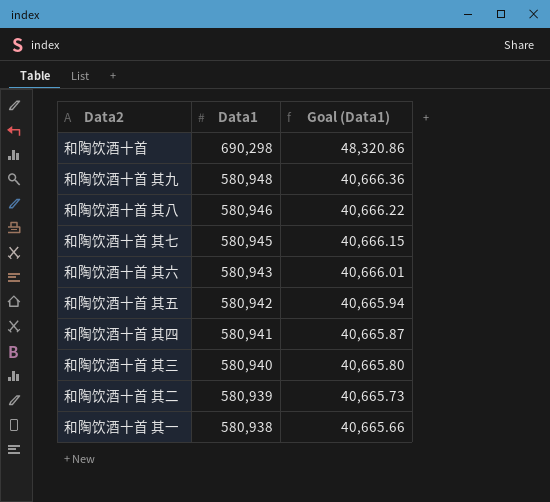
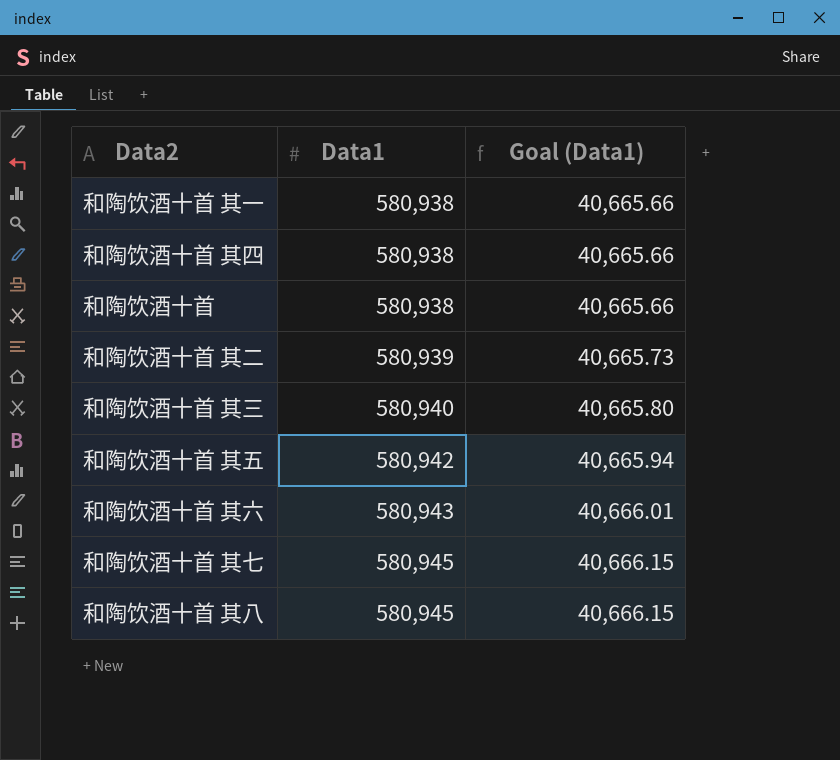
row order: Data1 descending -> Data1 ascending
row 和陶饮酒十首 其九: 580,948 | 40,666.36 -> none
和陶饮酒十首 其四 | Data1: 580,941 -> 580,938
和陶饮酒十首 其四 | Goal (Data1): 40,665.87 -> 40,665.66
和陶饮酒十首 | Data1: 690,298 -> 580,938
和陶饮酒十首 | Goal (Data1): 48,320.86 -> 40,665.66
和陶饮酒十首 其八 | Data1: 580,946 -> 580,945
和陶饮酒十首 其八 | Goal (Data1): 40,666.22 -> 40,666.15

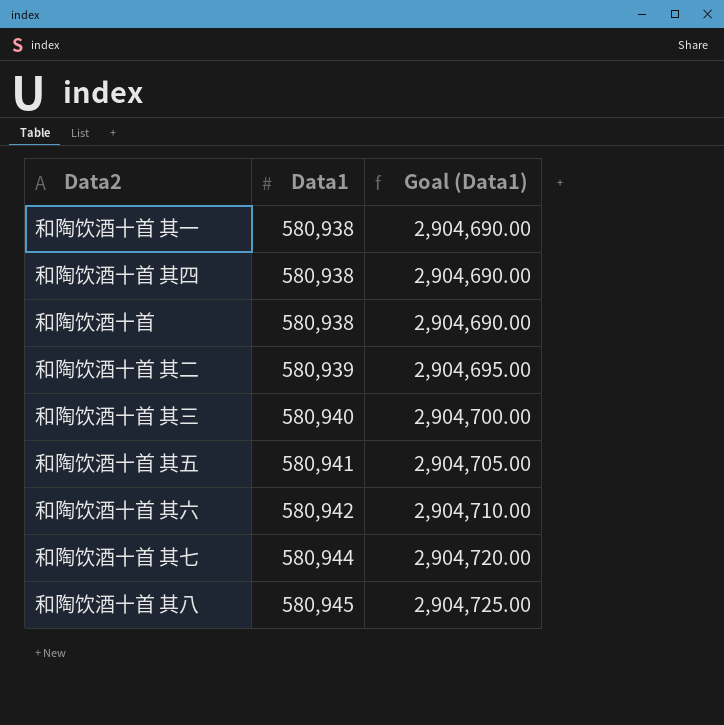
column Goal (Data1) | formula: [Data1] * 0.07 -> [Data1] * 5
和陶饮酒十首 其五 | Data1: 580,942 -> 580,941
和陶饮酒十首 其六 | Data1: 580,943 -> 580,942
和陶饮酒十首 其七 | Data1: 580,945 -> 580,944

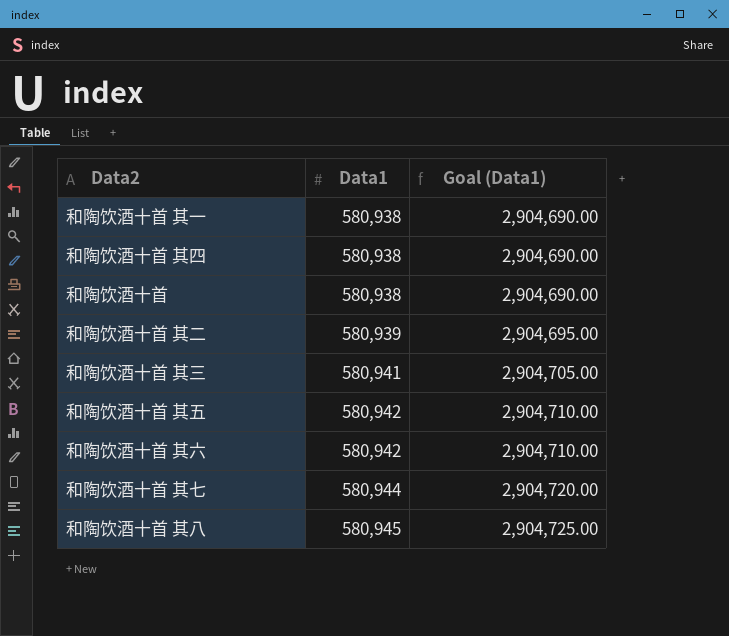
和陶饮酒十首 其三 | Data1: 580,940 -> 580,941
和陶饮酒十首 其三 | Goal (Data1): 2,904,700.00 -> 2,904,705.00
和陶饮酒十首 其五 | Data1: 580,941 -> 580,942
和陶饮酒十首 其五 | Goal (Data1): 2,904,705.00 -> 2,904,710.00

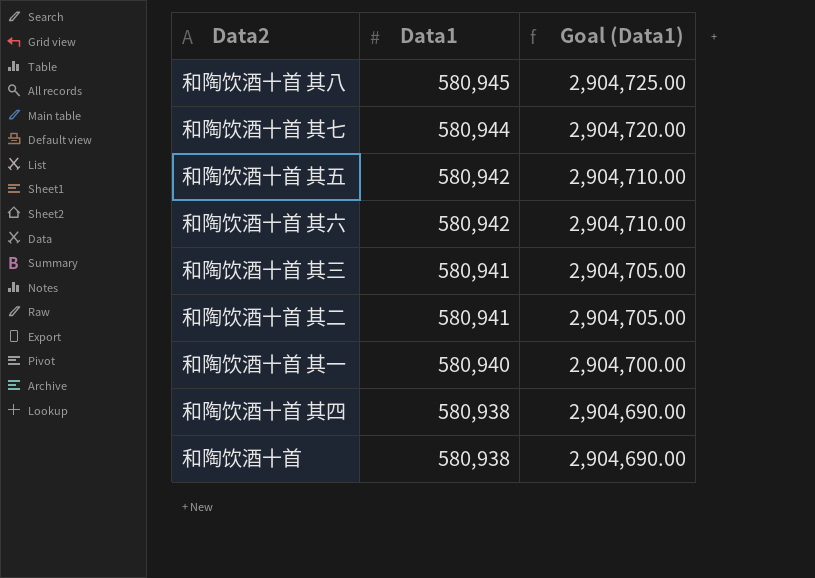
row order: Data1 ascending -> Data1 descending
和陶饮酒十首 其二 | Data1: 580,939 -> 580,941
和陶饮酒十首 其二 | Goal (Data1): 2,904,695.00 -> 2,904,705.00
和陶饮酒十首 其一 | Data1: 580,938 -> 580,940
和陶饮酒十首 其一 | Goal (Data1): 2,904,690.00 -> 2,904,700.00

